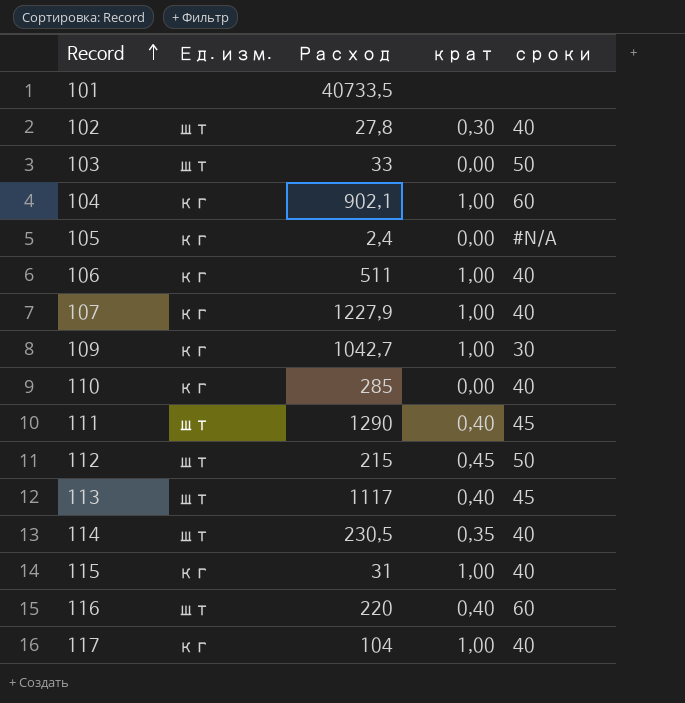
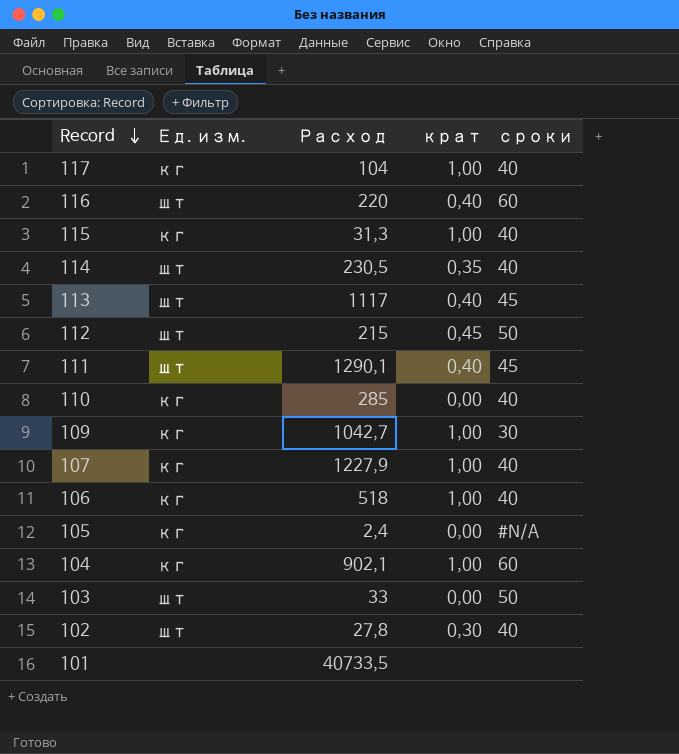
row order: Record ascending -> Record descending
115 | Расход: 31 -> 31,3
111 | Расход: 1290 -> 1290,1
106 | Расход: 511 -> 518

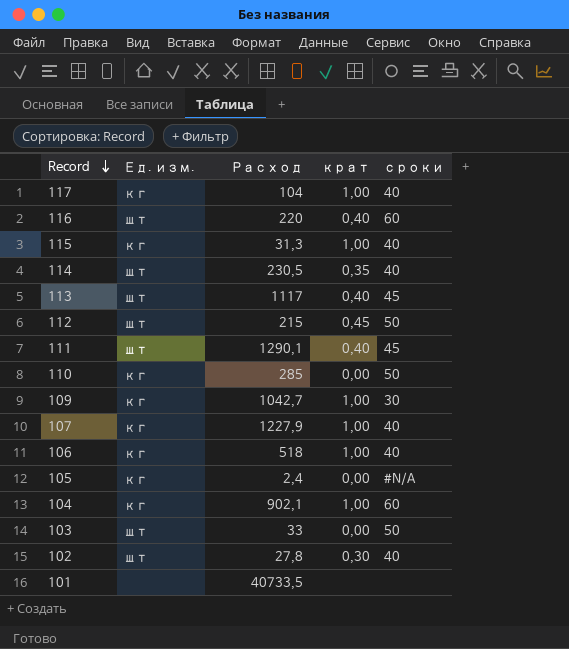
110 | сроки: 40 -> 50

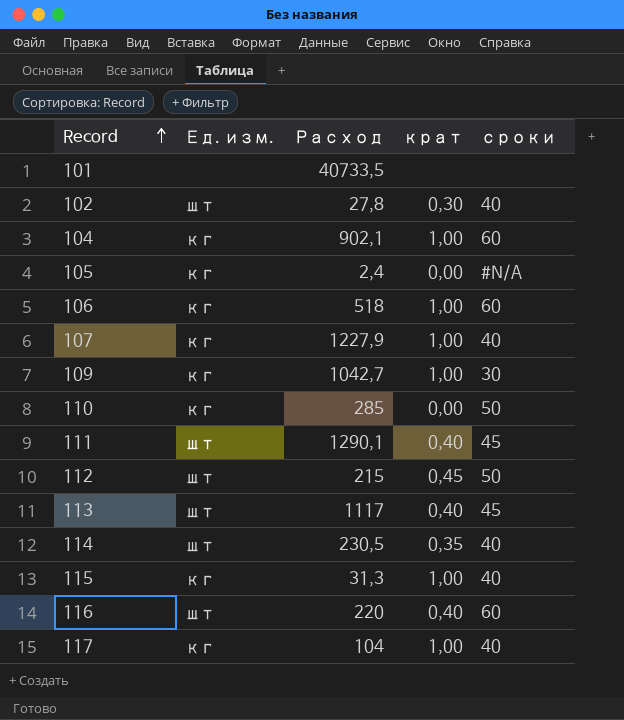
row order: Record descending -> Record ascending
row 103: шт | 33 | 0,00 | 50 -> none
106 | сроки: 40 -> 60

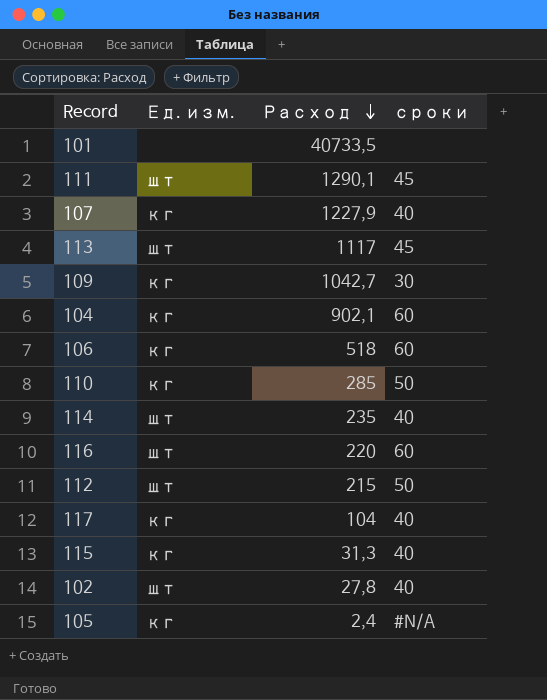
row order: Record ascending -> Расход descending
column крат | position: 4 -> none
114 | Расход: 230,5 -> 235

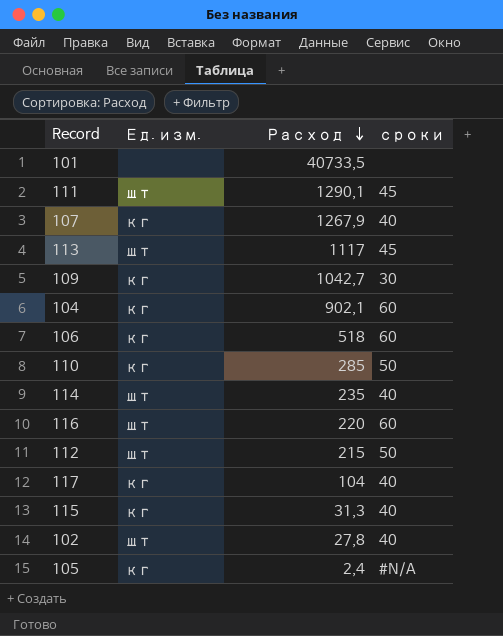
107 | Расход: 1227,9 -> 1267,9

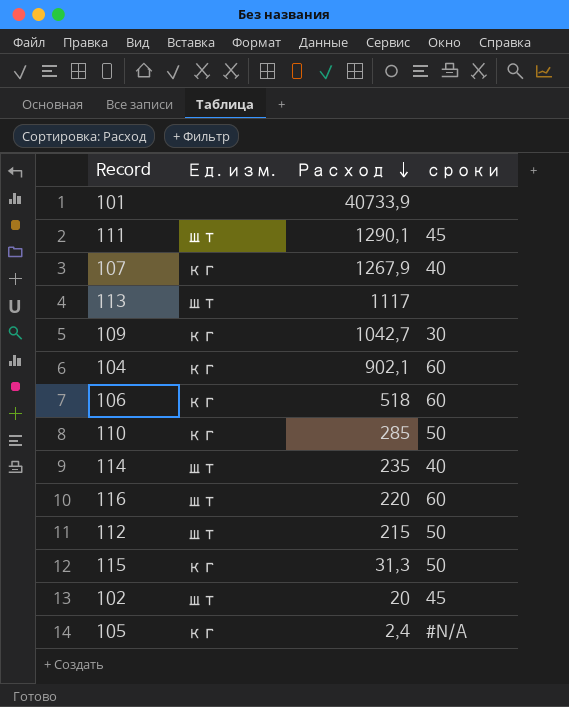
row 117: кг | 104 | 40 -> none
101 | Расход: 40733,5 -> 40733,9
113 | сроки: 45 -> none
115 | сроки: 40 -> 50
102 | Расход: 27,8 -> 20
102 | сроки: 40 -> 45

